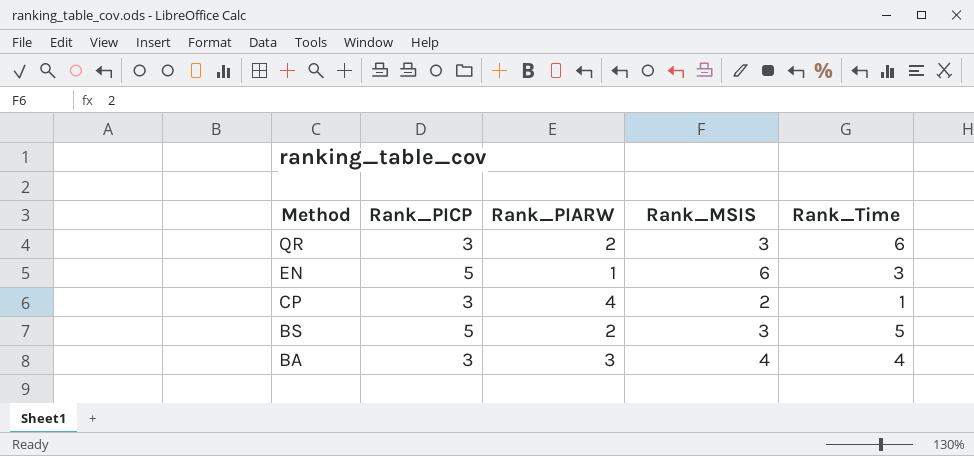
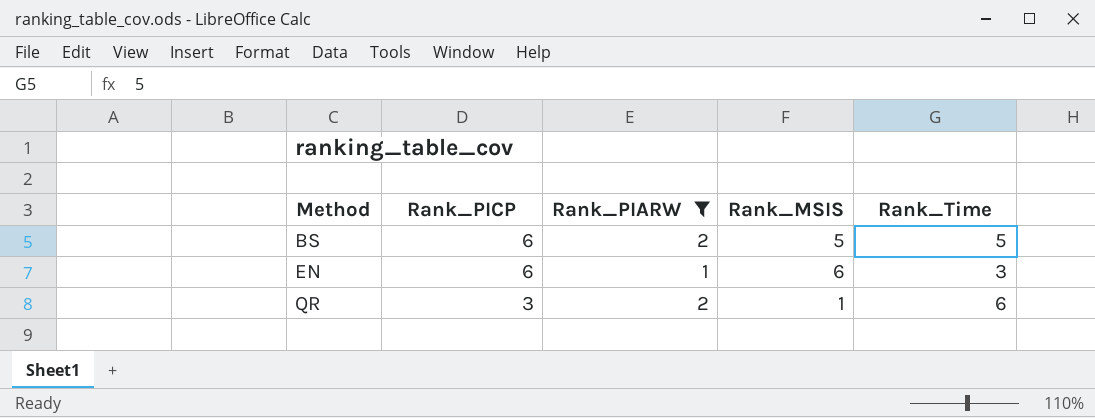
filter: none -> Rank_PIARW <= 2
row order: Method descending -> Method ascending
BS | Rank_PICP: 5 -> 6
BS | Rank_MSIS: 3 -> 5
EN | Rank_PICP: 5 -> 6
QR | Rank_MSIS: 3 -> 1

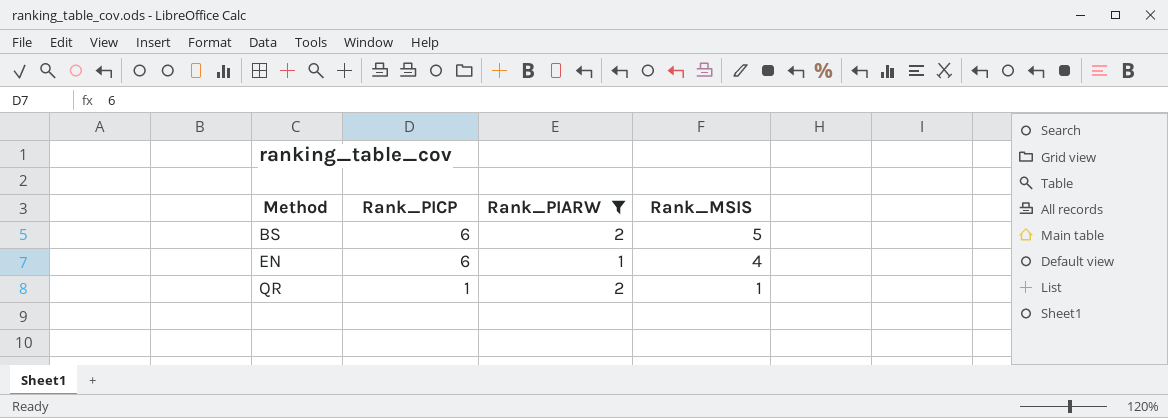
column Rank_Time | position: 5 -> none
EN | Rank_MSIS: 6 -> 4
QR | Rank_PICP: 3 -> 1

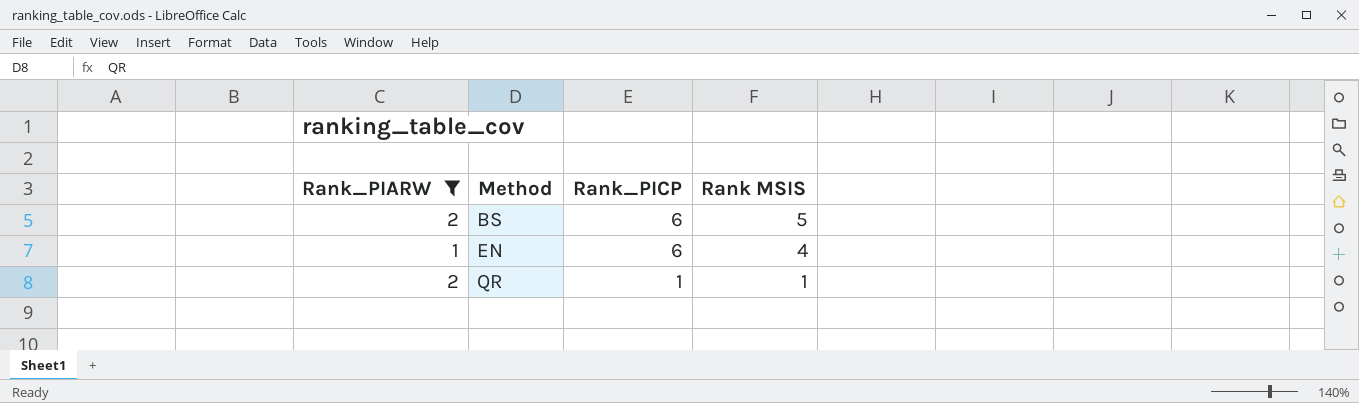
column Rank_PIARW | position: 3 -> 1
column name: Rank_MSIS -> Rank MSIS

